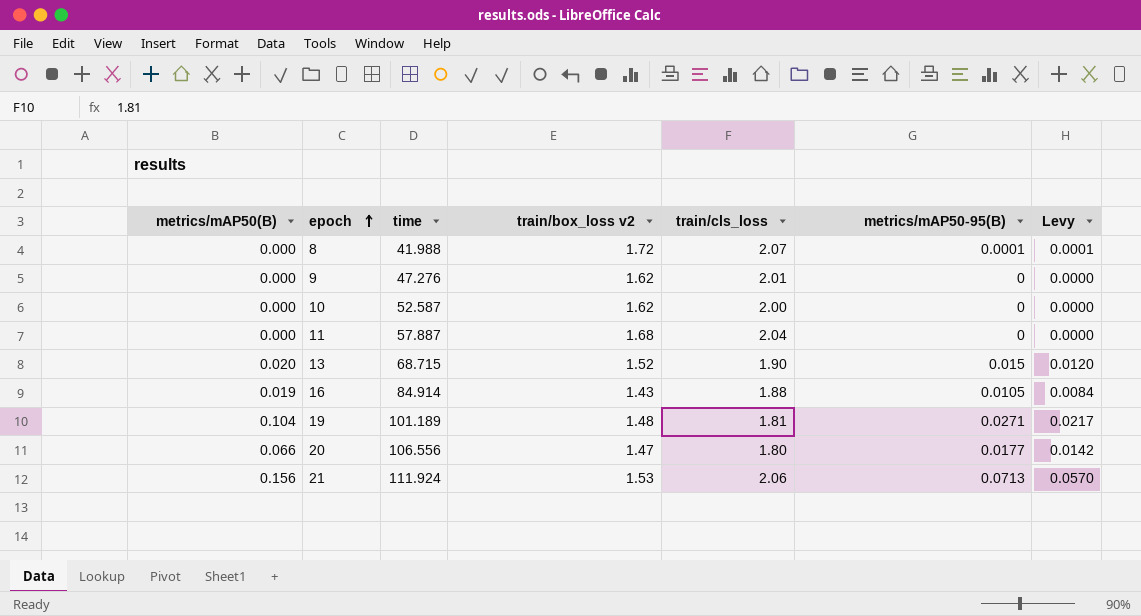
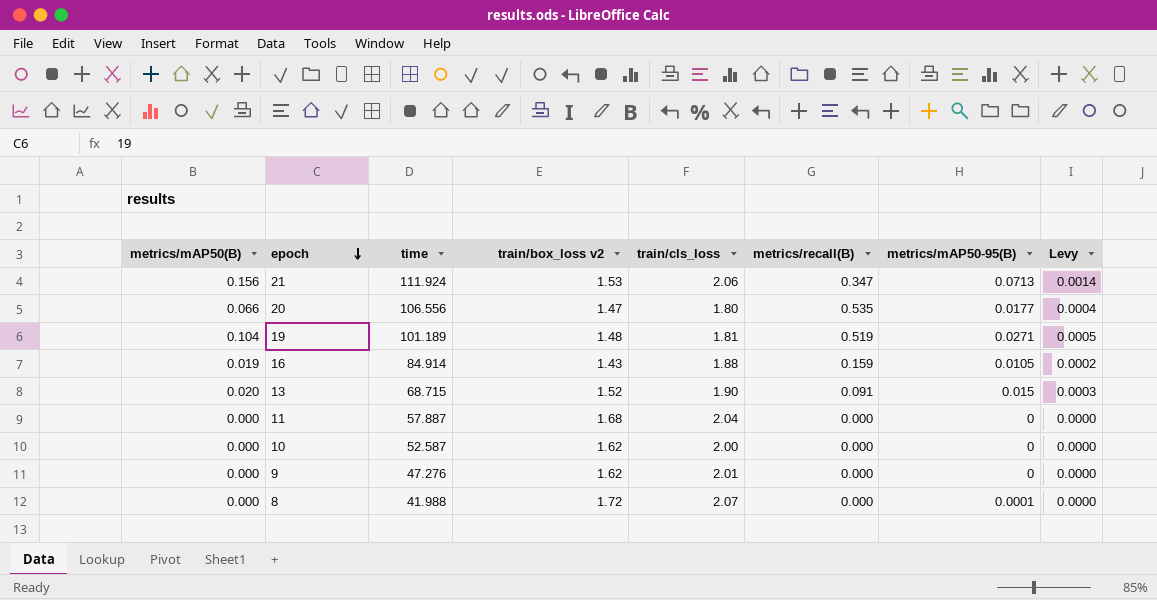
row order: epoch ascending -> epoch descending
column metrics/recall(B) | position: none -> 6
column Levy | formula: [metrics/mAP50-95(B)] * 0.8 -> [metrics/mAP50-95(B)] * 0.02

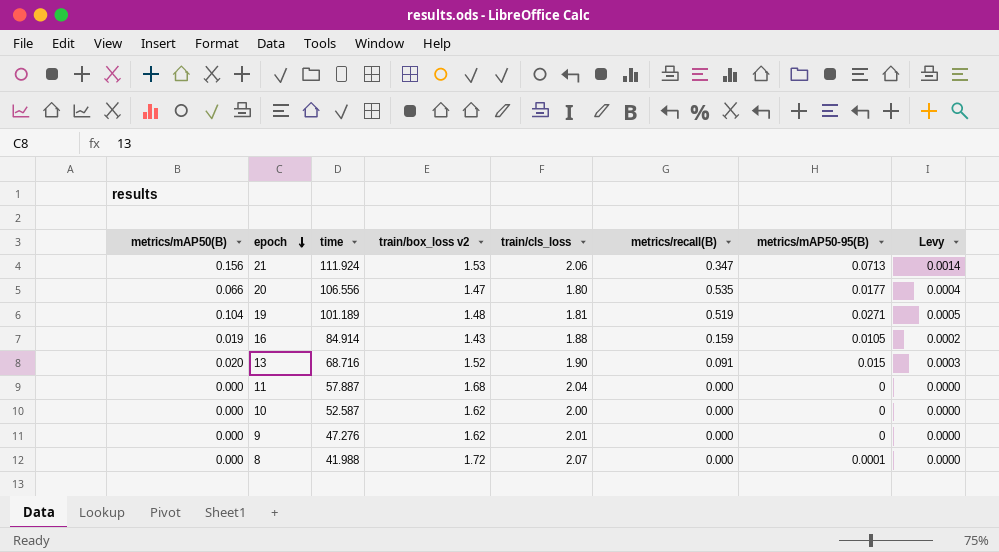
13 | time: 68.715 -> 68.716

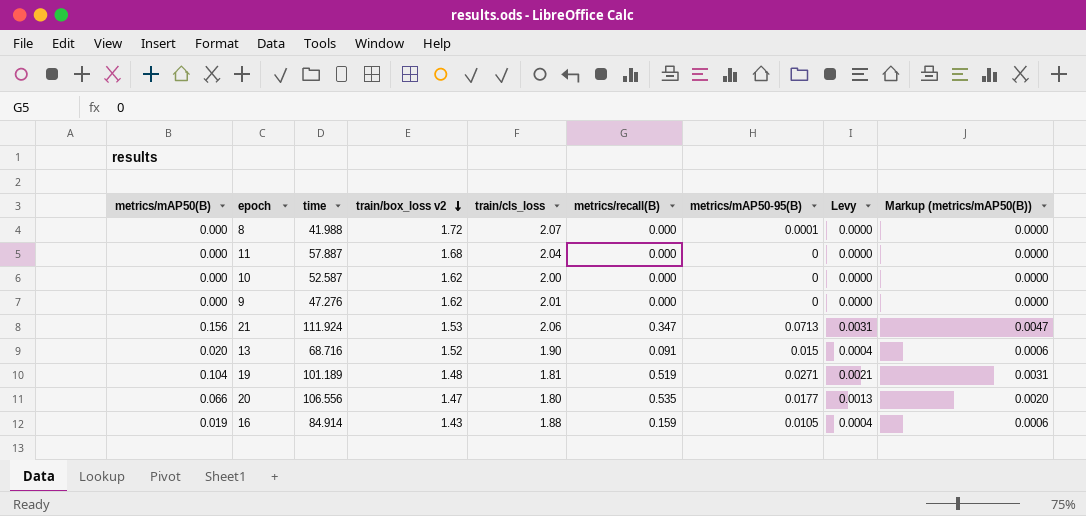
row order: epoch descending -> train/box_loss v2 descending
column Levy | formula: [metrics/mAP50-95(B)] * 0.02 -> [metrics/mAP50(B)] * 0.02
column Markup (metrics/mAP50(B)) | formula: none -> [metrics/mAP50(B)] * 0.03

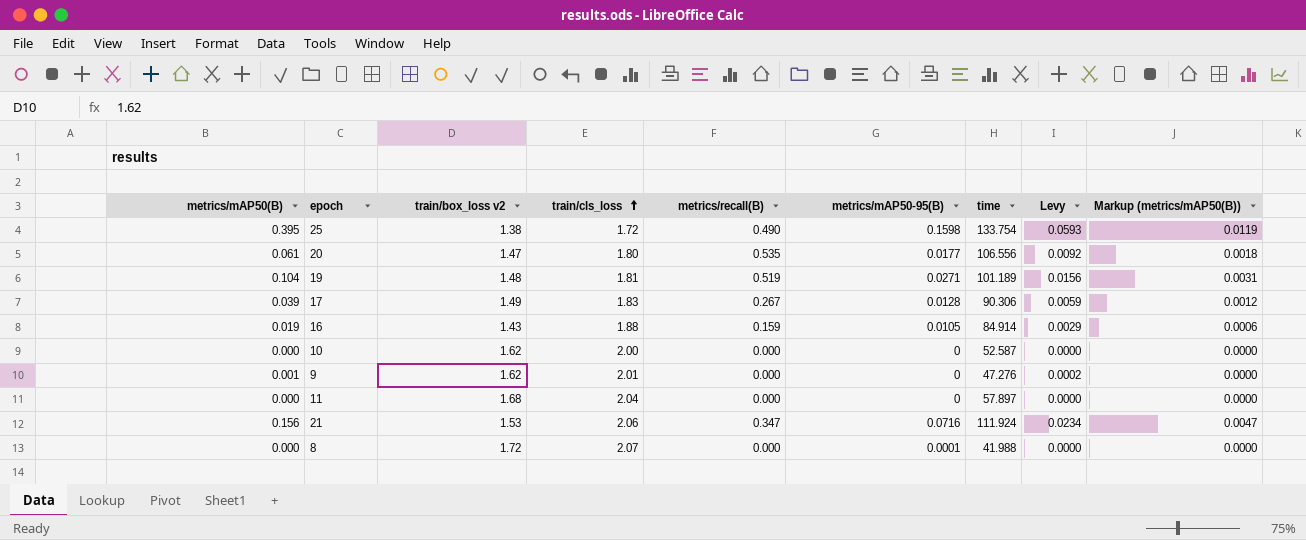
row order: train/box_loss v2 descending -> train/cls_loss ascending
column time | position: 3 -> 7
column Levy | formula: [metrics/mAP50(B)] * 0.02 -> [metrics/mAP50(B)] * 0.15
row 13: 0.020 | 68.716 | 1.52 | 1.90 | 0.091 | 0.015 | 0.0004 | 0.0006 -> none
row 25: none -> 0.395 | 1.38 | 1.72 | 0.490 | 0.1598 | 133.754 | 0.0593 | 0.0119
20 | metrics/mAP50(B): 0.066 -> 0.061
20 | Markup (metrics/mAP50(B)): 0.0020 -> 0.0018
row 17: none -> 0.039 | 1.49 | 1.83 | 0.267 | 0.0128 | 90.306 | 0.0059 | 0.0012
9 | metrics/mAP50(B): 0.000 -> 0.001
11 | time: 57.887 -> 57.897
21 | metrics/mAP50-95(B): 0.0713 -> 0.0716

